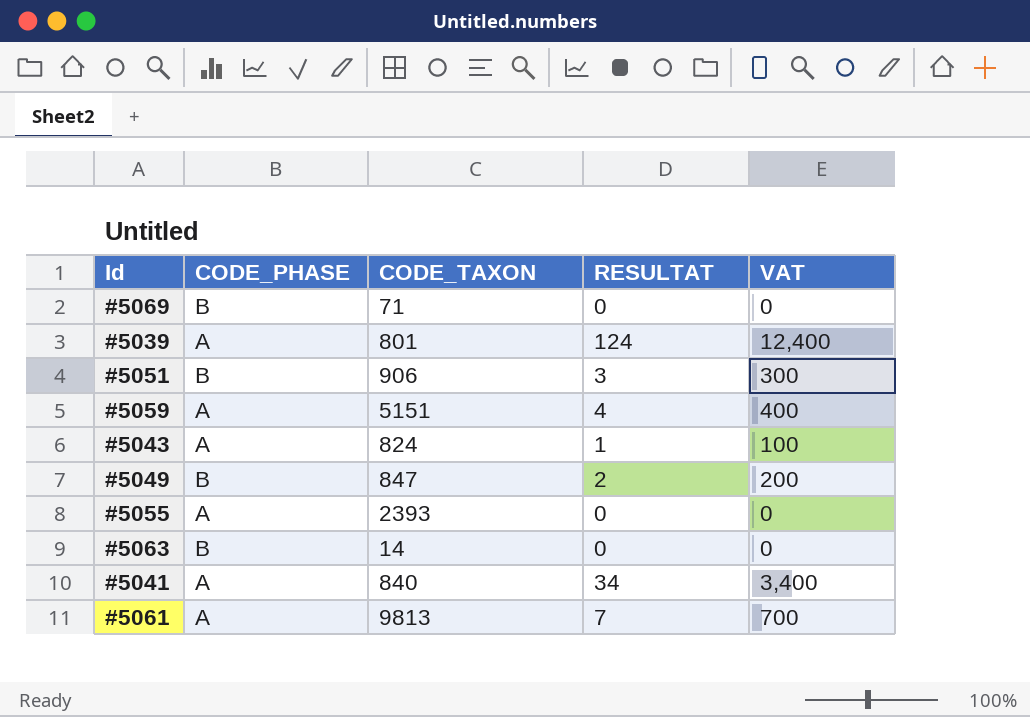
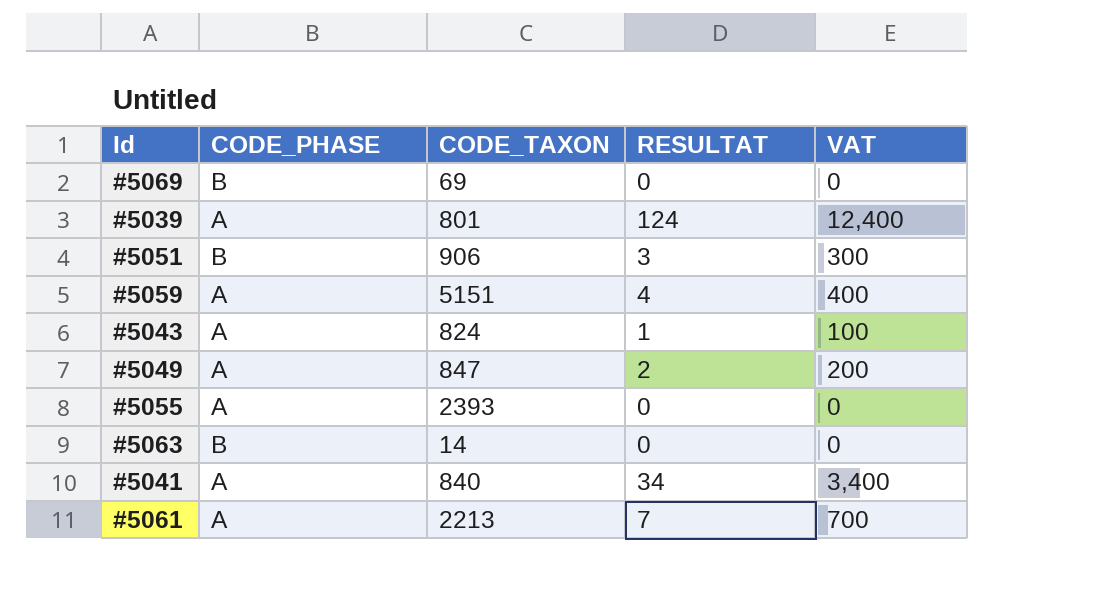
#5069 | CODE_TAXON: 71 -> 69
#5049 | CODE_PHASE: B -> A
#5061 | CODE_TAXON: 9813 -> 2213

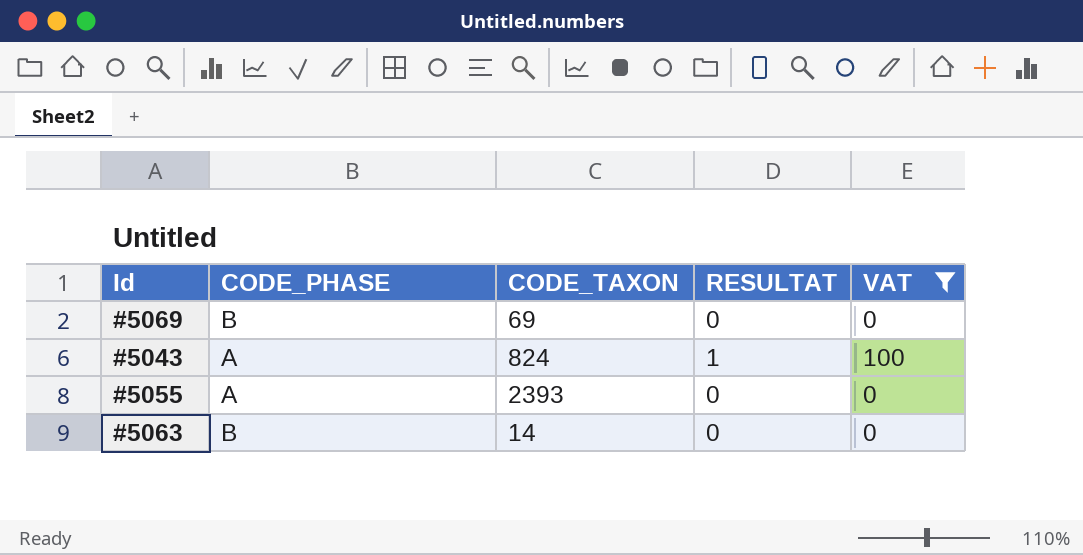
filter: none -> VAT <= 100

